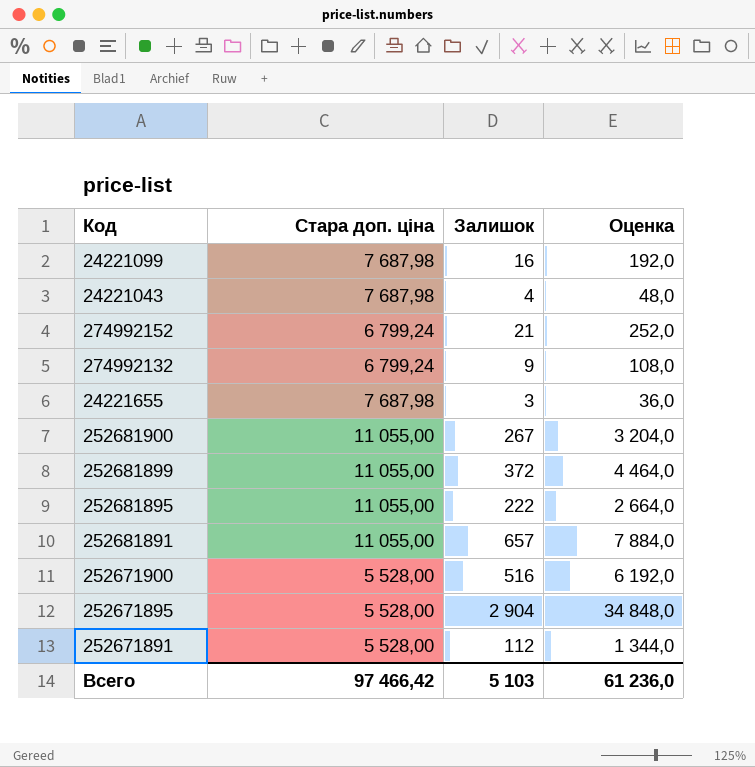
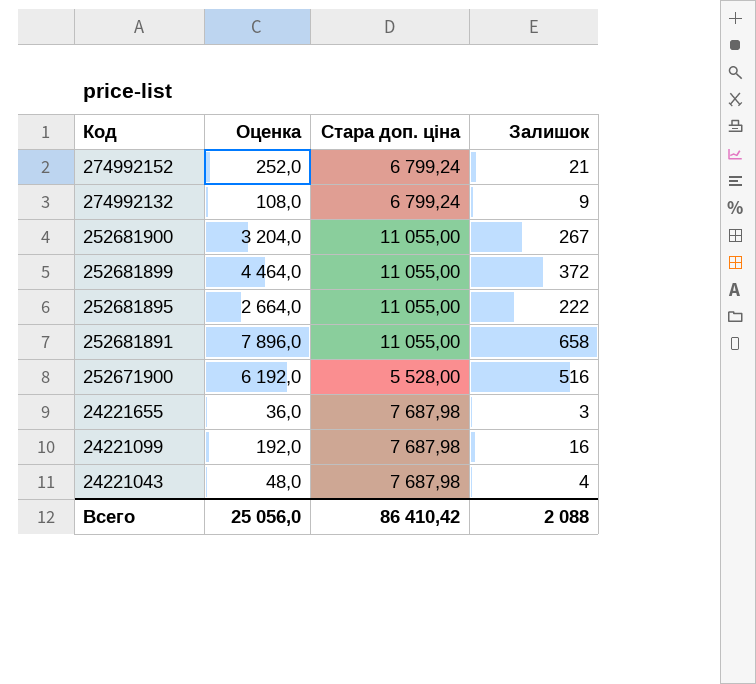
row order: none -> Код descending
column Оценка | position: 4 -> 2
row 252671895: 5 528,00 | 2 904 | 34 848,0 -> none
row 252671891: 5 528,00 | 112 | 1 344,0 -> none
252681891 | Оценка: 7 884,0 -> 7 896,0
252681891 | Залишок: 657 -> 658
Всего | Оценка: 61 236,0 -> 25 056,0
Всего | Стара доп. ціна: 97 466,42 -> 86 410,42
Всего | Залишок: 5 103 -> 2 088

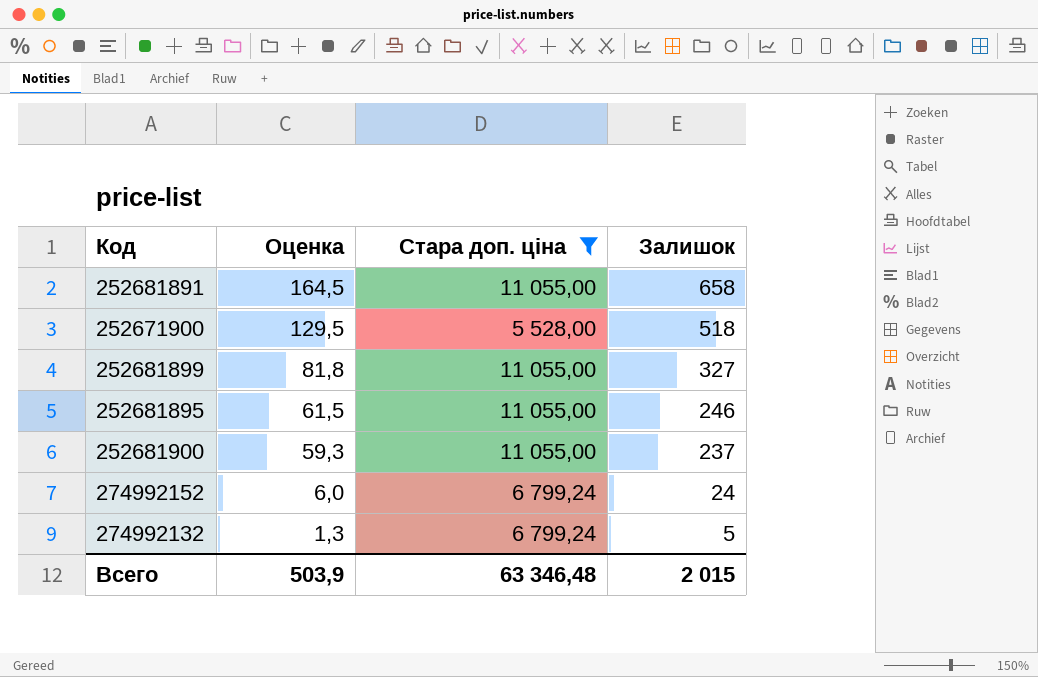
filter: none -> Стара доп. ціна != 7 687,98
row order: Код descending -> Оценка descending
column Оценка | formula: [Залишок] * 12 -> [Залишок] * 0,25
252671900 | Залишок: 516 -> 518
252681899 | Залишок: 372 -> 327
252681895 | Залишок: 222 -> 246
252681900 | Залишок: 267 -> 237
274992152 | Залишок: 21 -> 24
274992132 | Залишок: 9 -> 5
Всего | Оценка: 25 056,0 -> 503,9
Всего | Стара доп. ціна: 86 410,42 -> 63 346,48
Всего | Залишок: 2 088 -> 2 015

